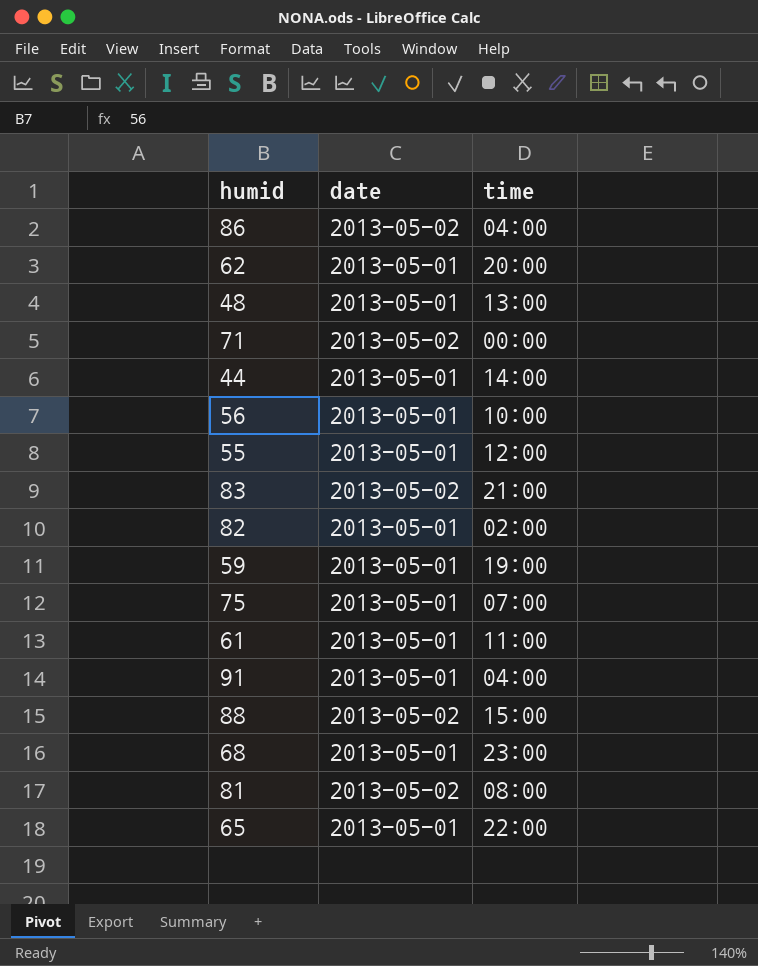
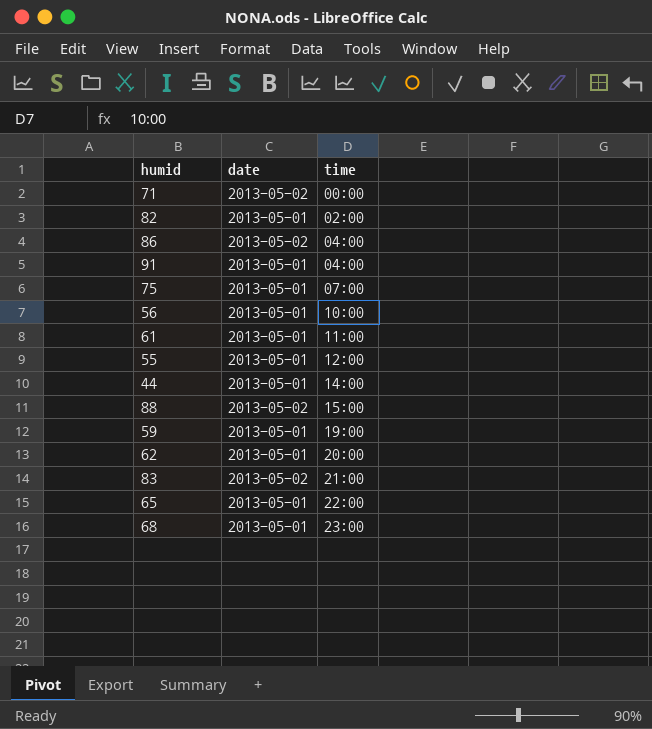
row order: none -> time ascending
row 48: 2013-05-01 | 13:00 -> none
row 81: 2013-05-02 | 08:00 -> none

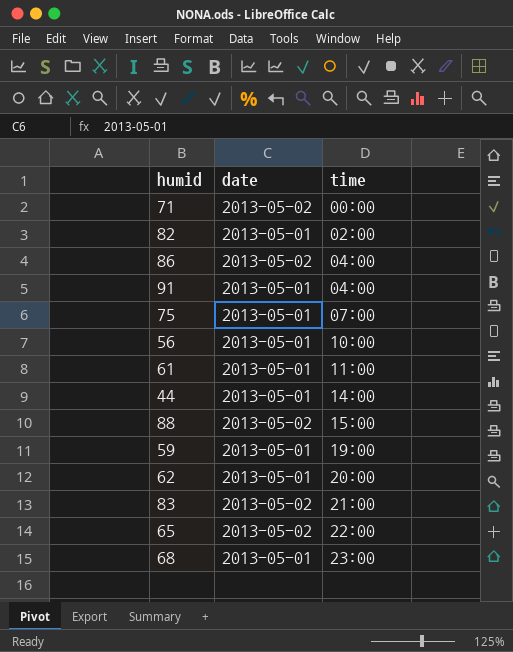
row 55: 2013-05-01 | 12:00 -> none
65 | date: 2013-05-01 -> 2013-05-02

